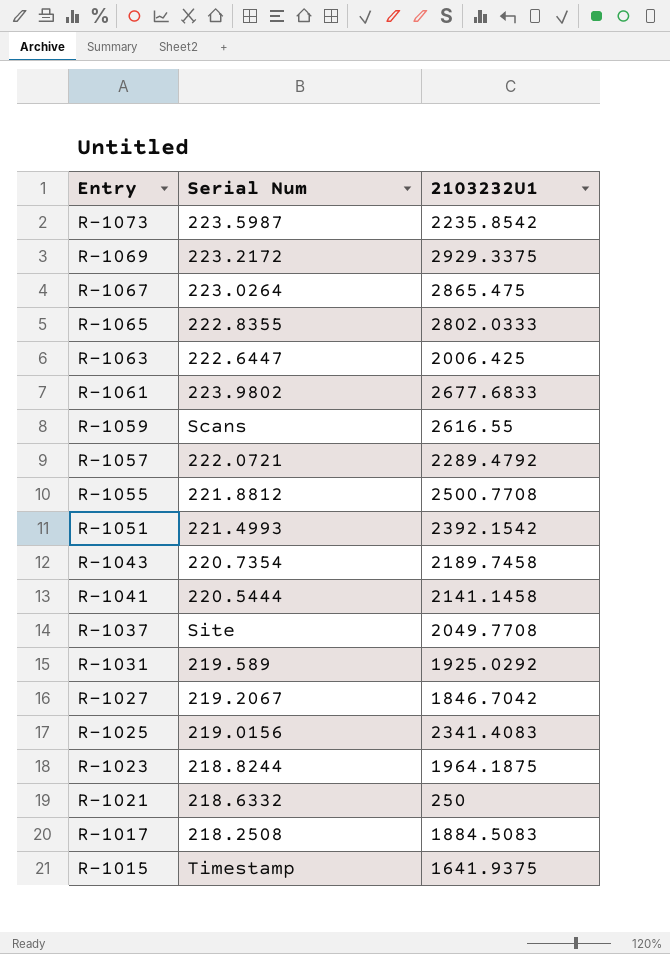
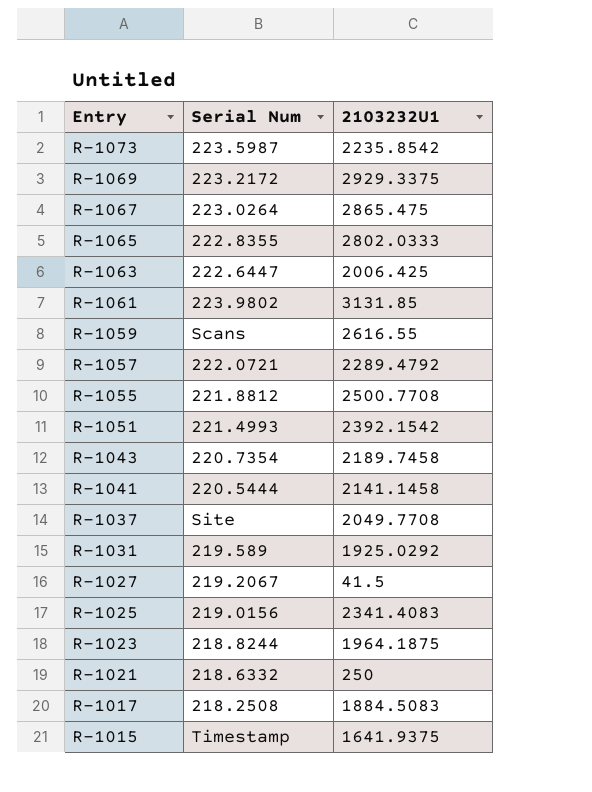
R-1061 | 2103232U1: 2677.6833 -> 3131.85
R-1027 | 2103232U1: 1846.7042 -> 41.5

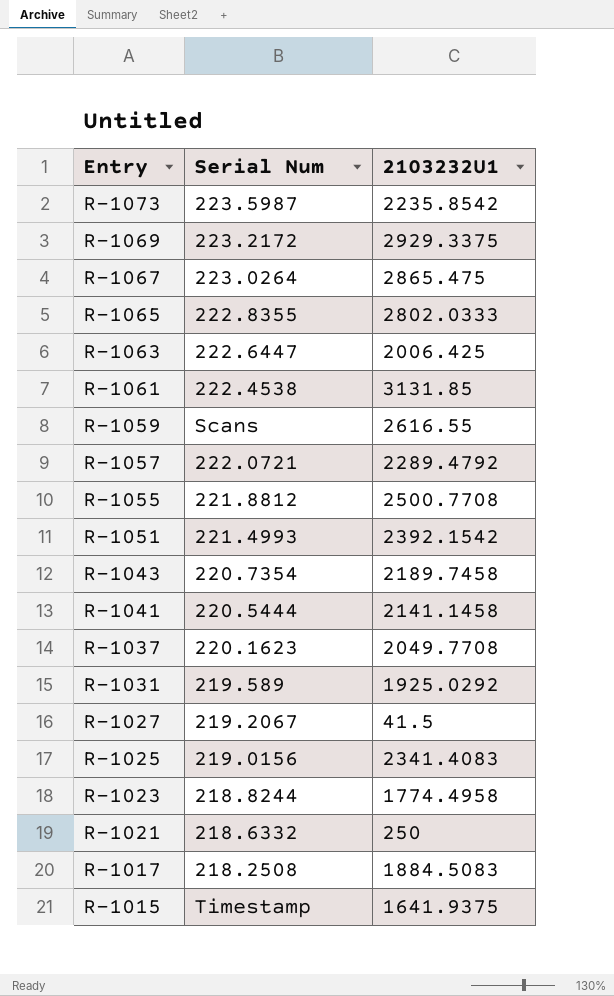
R-1061 | Serial Num: 223.9802 -> 222.4538
R-1037 | Serial Num: Site -> 220.1623
R-1023 | 2103232U1: 1964.1875 -> 1774.4958

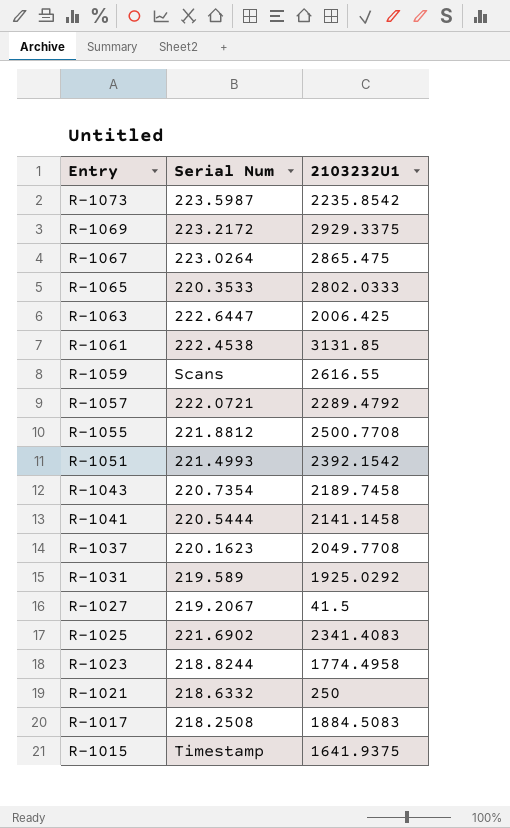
R-1065 | Serial Num: 222.8355 -> 220.3533
R-1025 | Serial Num: 219.0156 -> 221.6902

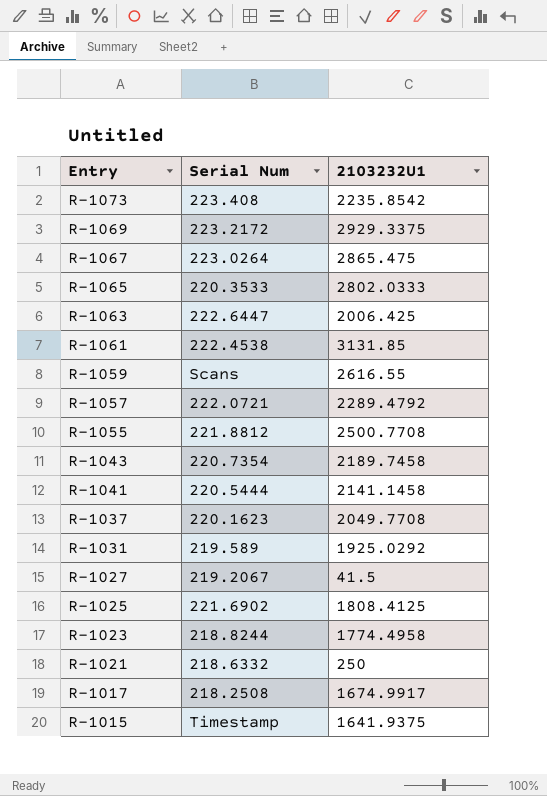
row R-1051: 221.4993 | 2392.1542 -> none
R-1073 | Serial Num: 223.5987 -> 223.408
R-1025 | 2103232U1: 2341.4083 -> 1808.4125
R-1017 | 2103232U1: 1884.5083 -> 1674.9917

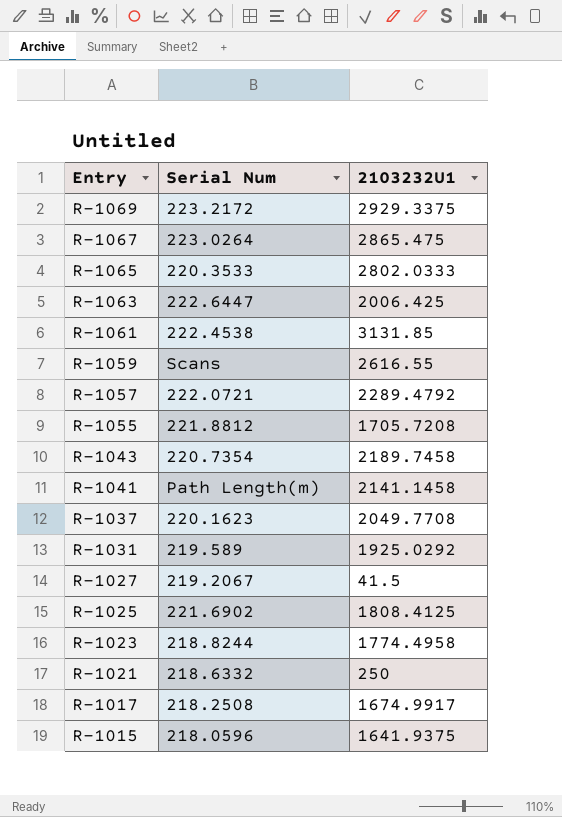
row R-1073: 223.408 | 2235.8542 -> none
R-1055 | 2103232U1: 2500.7708 -> 1705.7208
R-1041 | Serial Num: 220.5444 -> Path Length(m)
R-1015 | Serial Num: Timestamp -> 218.0596

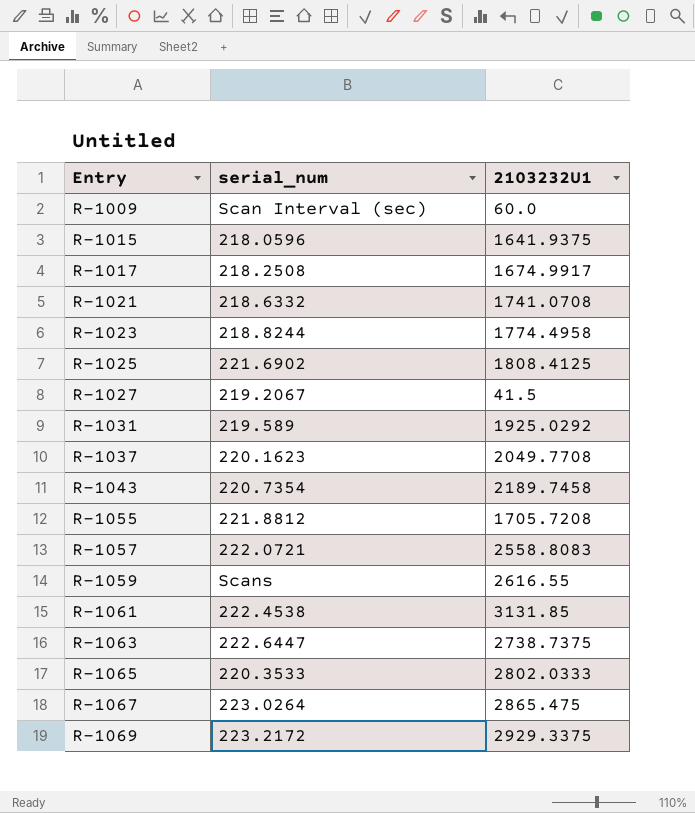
row order: Entry descending -> Entry ascending
column name: Serial Num -> serial_num
row R-1041: Path Length(m) | 2141.1458 -> none
row R-1009: none -> Scan Interval (sec) | 60.0
R-1021 | 2103232U1: 250 -> 1741.0708
R-1057 | 2103232U1: 2289.4792 -> 2558.8083
R-1063 | 2103232U1: 2006.425 -> 2738.7375

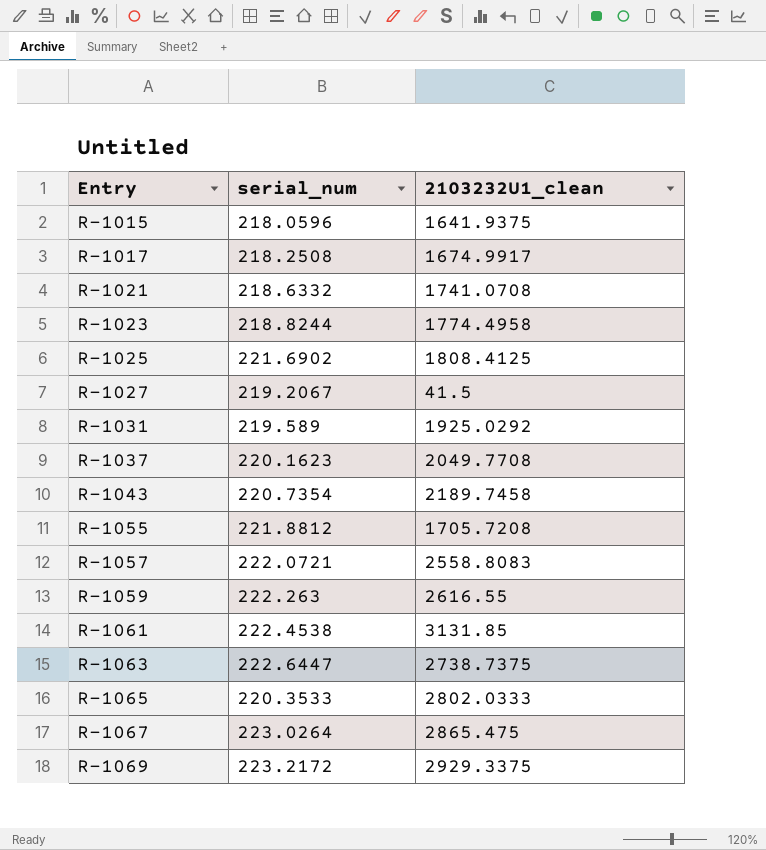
column name: 2103232U1 -> 2103232U1_clean
row R-1009: Scan Interval (sec) | 60.0 -> none
R-1059 | serial_num: Scans -> 222.263

